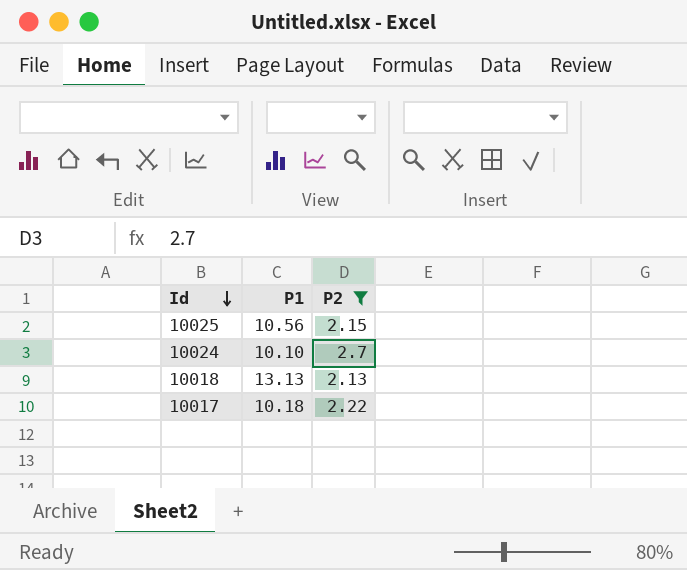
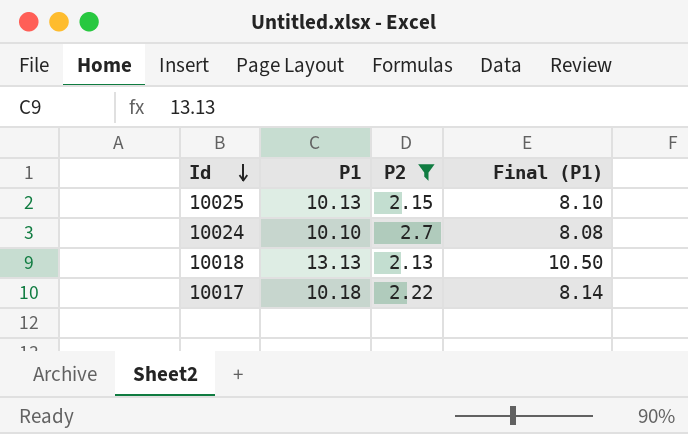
column Final (P1) | formula: none -> [P1] * 0.8
10025 | P1: 10.56 -> 10.13

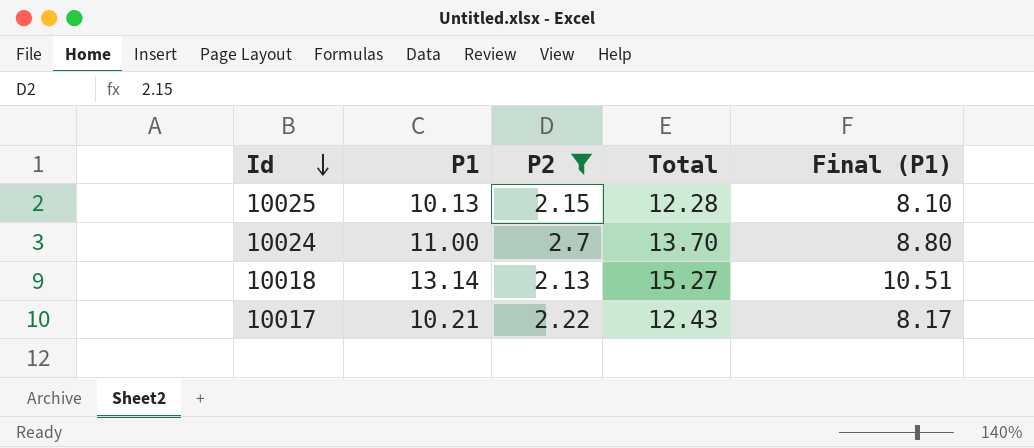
column Total | formula: none -> [P1] + [P2]
10024 | P1: 10.10 -> 11.00
10024 | Final (P1): 8.08 -> 8.80
10018 | P1: 13.13 -> 13.14
10018 | Final (P1): 10.50 -> 10.51
10017 | P1: 10.18 -> 10.21
10017 | Final (P1): 8.14 -> 8.17

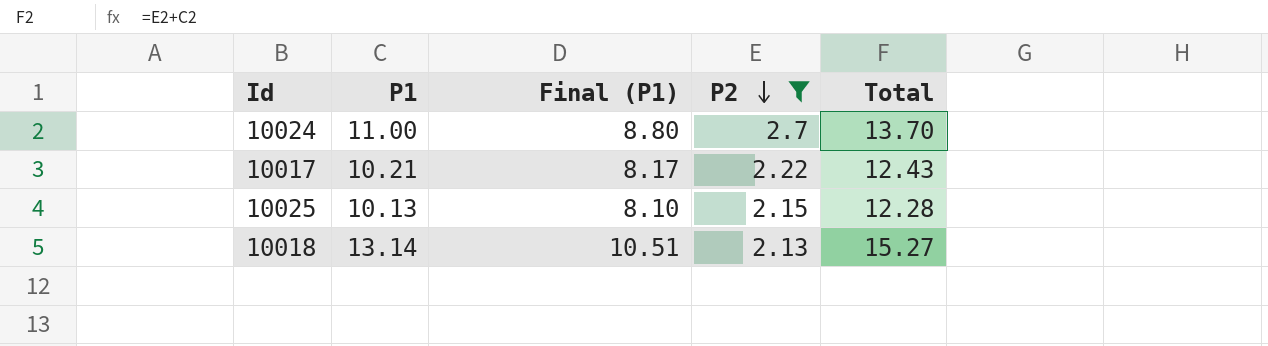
row order: Id descending -> P2 descending
column Final (P1) | position: 5 -> 3

